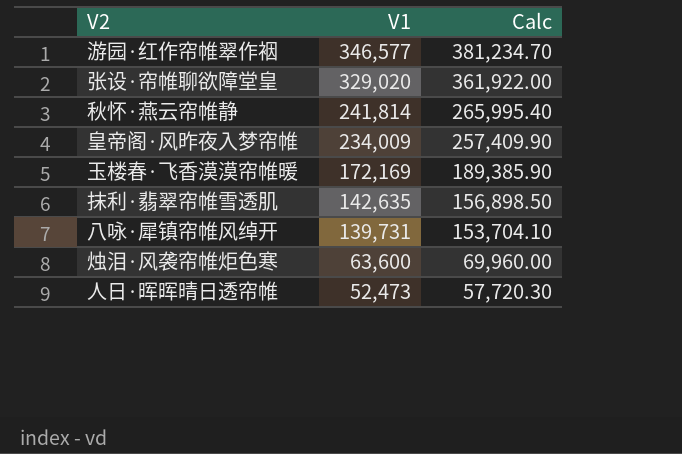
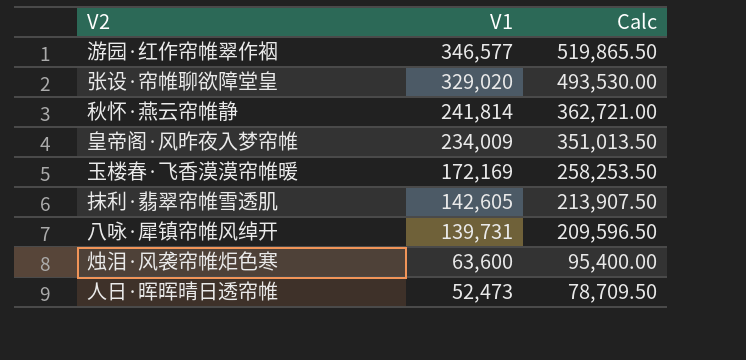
column Calc | formula: [V1] * 1.1 -> [V1] * 1.5
抹利·翡翠帘帷雪透肌 | V1: 142,635 -> 142,605

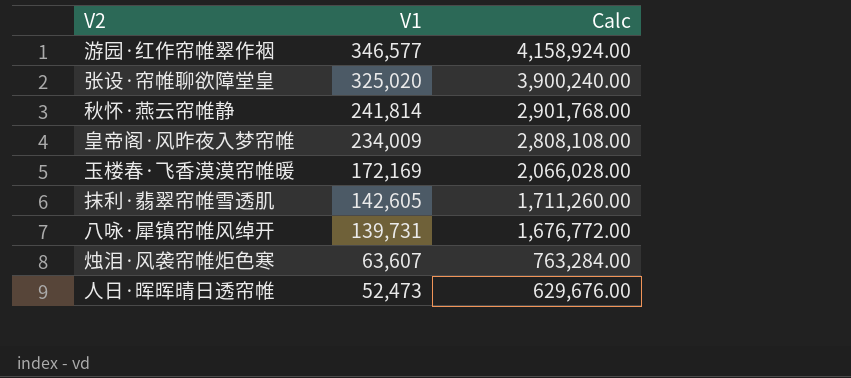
column Calc | formula: [V1] * 1.5 -> [V1] * 12
张设·帘帷聊欲障堂皇 | V1: 329,020 -> 325,020
烛泪·风袭帘帷炬色寒 | V1: 63,600 -> 63,607

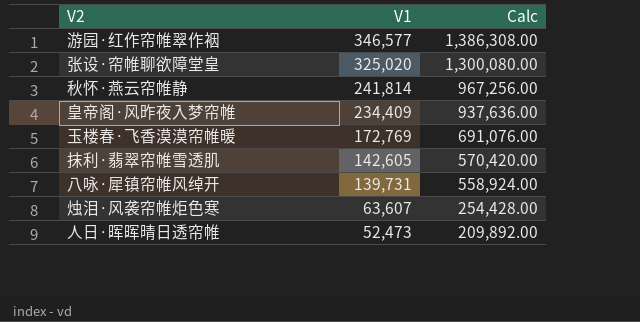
column Calc | formula: [V1] * 12 -> [V1] * 4
皇帝阁·风昨夜入梦帘帷 | V1: 234,009 -> 234,409
玉楼春·飞香漠漠帘帷暖 | V1: 172,169 -> 172,769

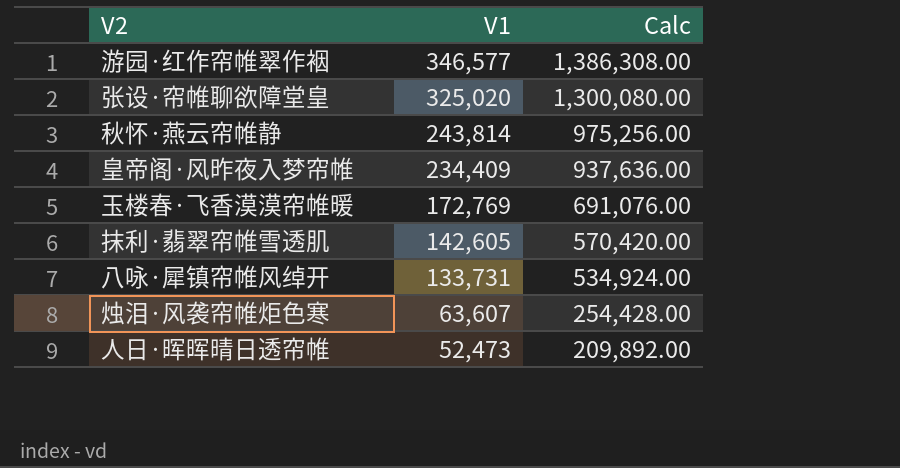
秋怀·燕云帘帷静 | V1: 241,814 -> 243,814
秋怀·燕云帘帷静 | Calc: 967,256.00 -> 975,256.00
八咏·犀镇帘帷风绰开 | V1: 139,731 -> 133,731
八咏·犀镇帘帷风绰开 | Calc: 558,924.00 -> 534,924.00

